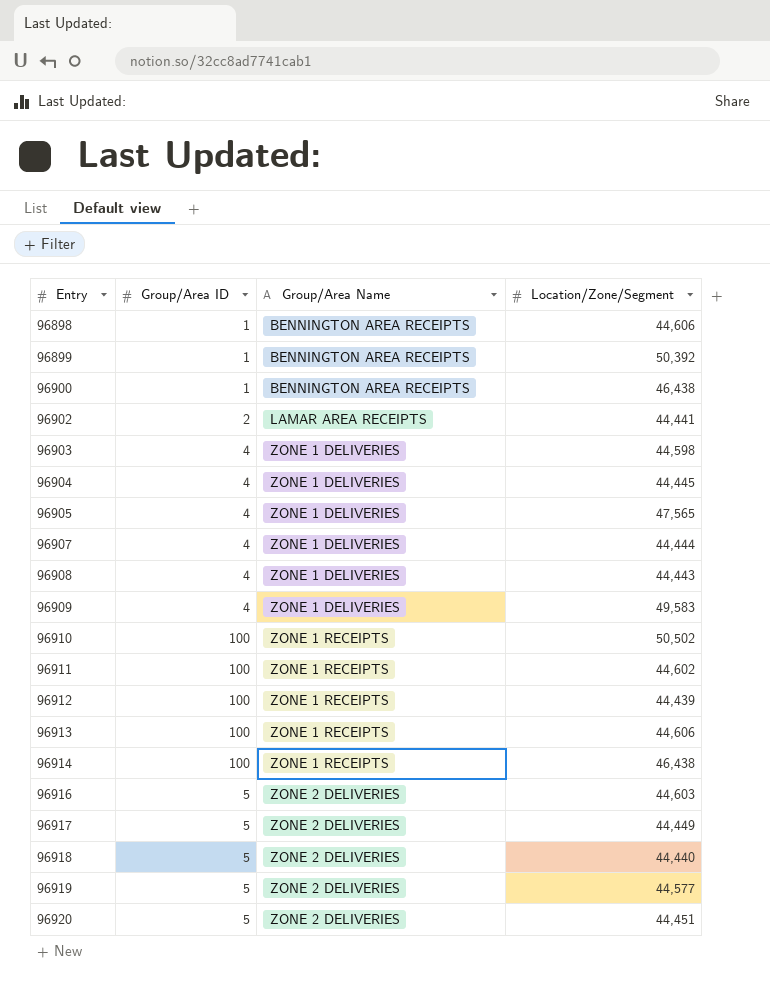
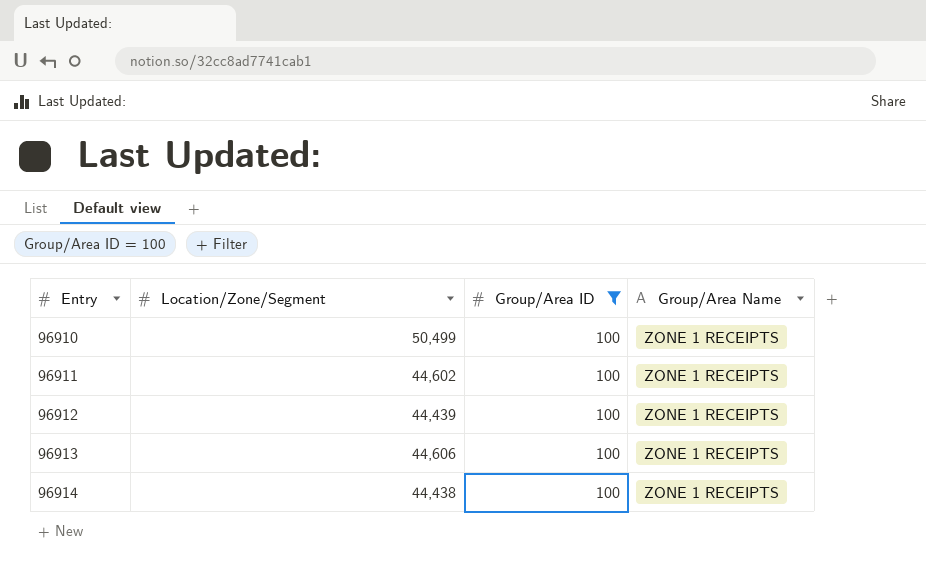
filter: none -> Group/Area ID = 100
column Location/Zone/Segment | position: 4 -> 2
96910 | Location/Zone/Segment: 50,502 -> 50,499
96914 | Location/Zone/Segment: 46,438 -> 44,438

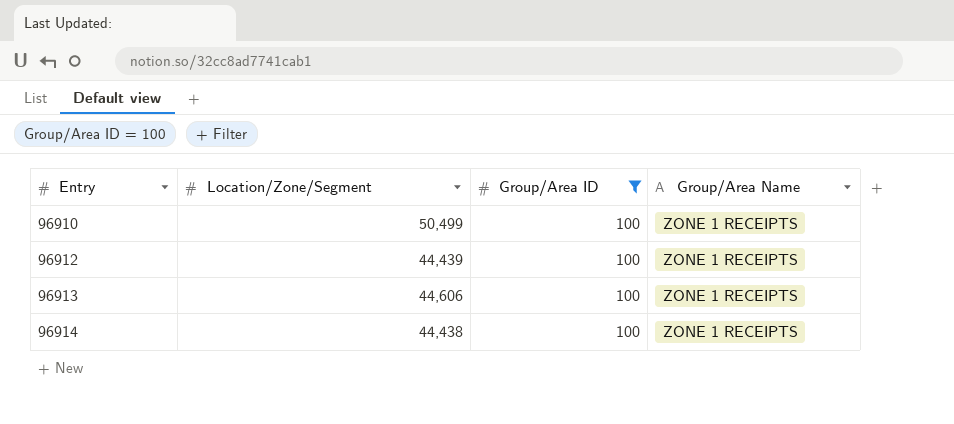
row 96911: 44,602 | 100 | ZONE 1 RECEIPTS -> none

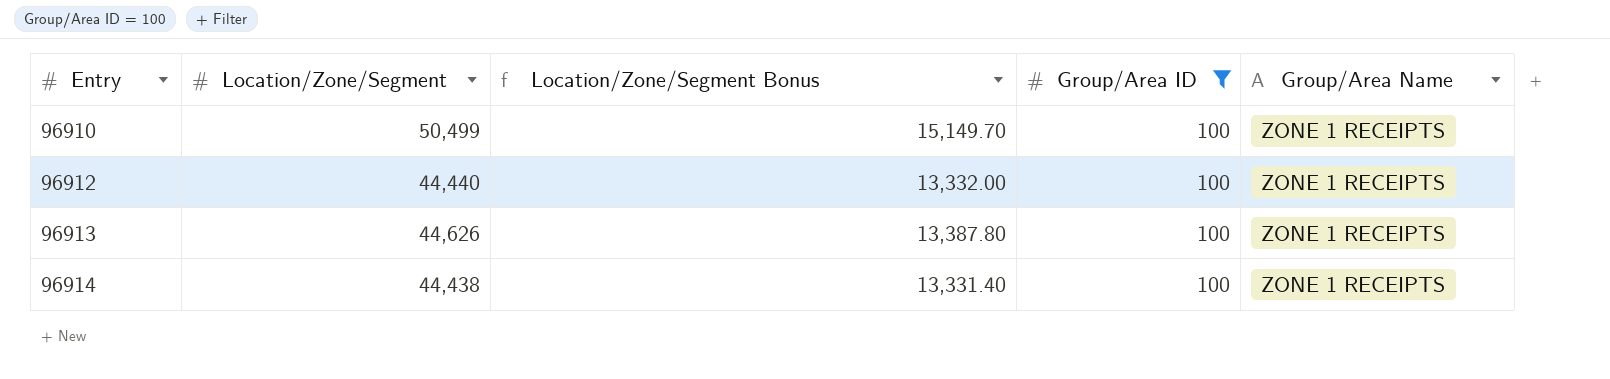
column Location/Zone/Segment Bonus | formula: none -> [Location/Zone/Segment] * 0.3
96912 | Location/Zone/Segment: 44,439 -> 44,440
96913 | Location/Zone/Segment: 44,606 -> 44,626

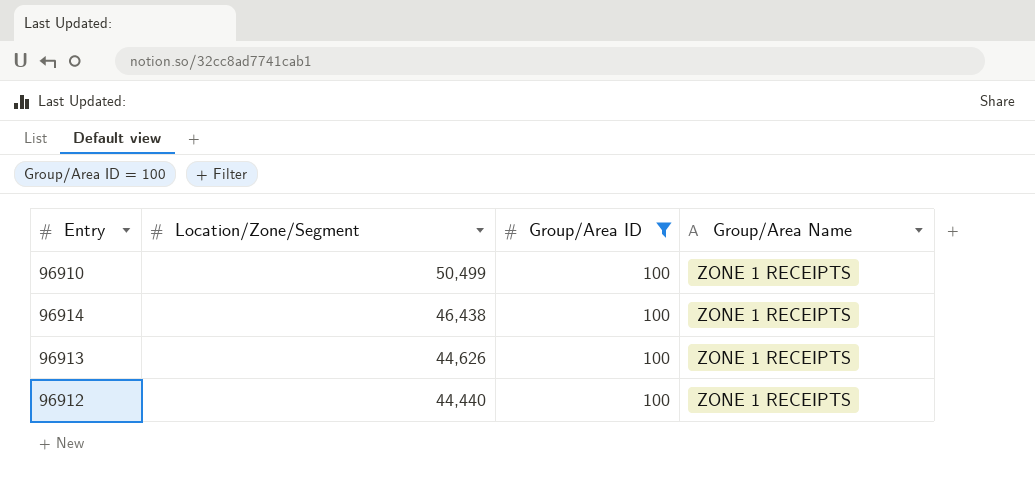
row order: Entry ascending -> Location/Zone/Segment descending
column Location/Zone/Segment Bonus | formula: [Location/Zone/Segment] * 0.3 -> none
96914 | Location/Zone/Segment: 44,438 -> 46,438

